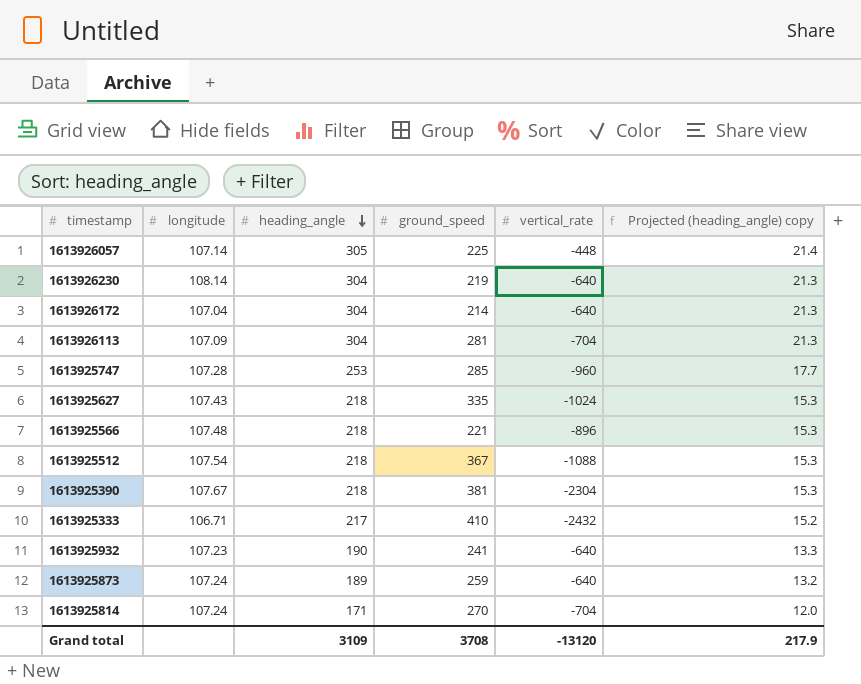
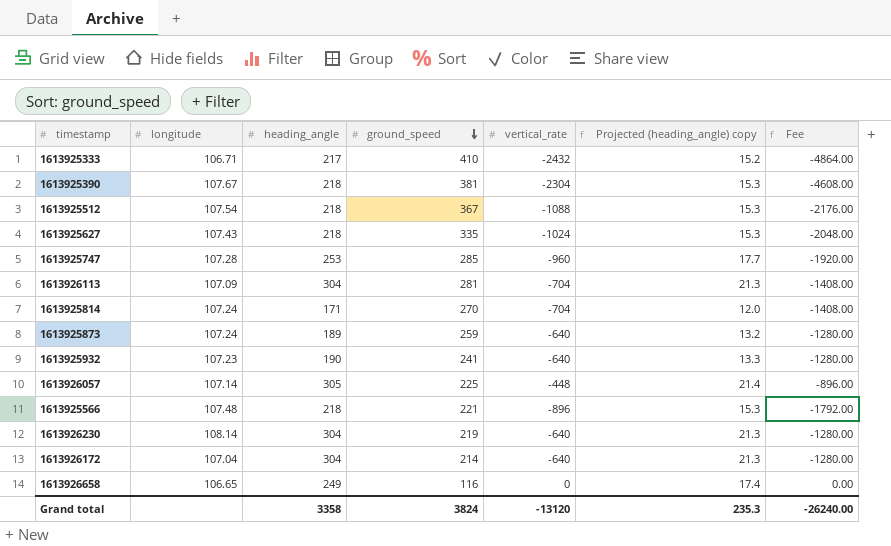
row order: heading_angle descending -> ground_speed descending
column Fee | formula: none -> [vertical_rate] * 2
row 1613926658: none -> 106.65 | 249 | 116 | 0 | 17.4 | 0.00
Grand total | heading_angle: 3109 -> 3358
Grand total | ground_speed: 3708 -> 3824
Grand total | Projected (heading_angle) copy: 217.9 -> 235.3

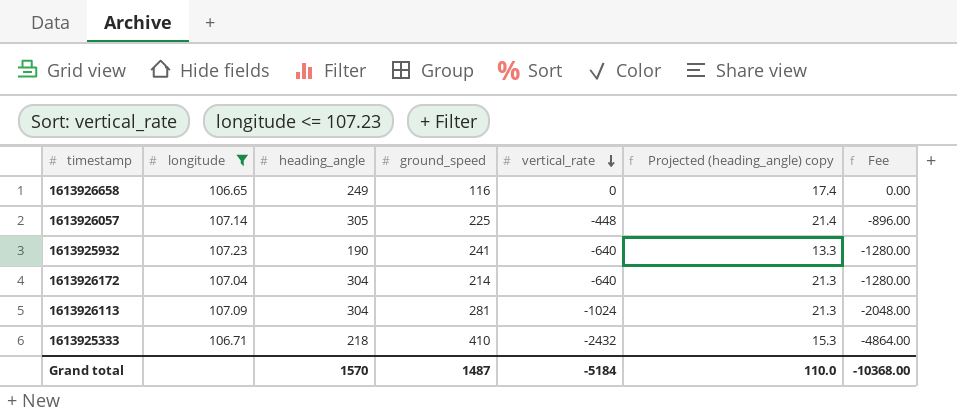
filter: none -> longitude <= 107.23
row order: ground_speed descending -> vertical_rate descending
1613926113 | vertical_rate: -704 -> -1024
1613926113 | Fee: -1408.00 -> -2048.00
1613925333 | heading_angle: 217 -> 218
1613925333 | Projected (heading_angle) copy: 15.2 -> 15.3
Grand total | heading_angle: 3358 -> 1570
Grand total | ground_speed: 3824 -> 1487
Grand total | vertical_rate: -13120 -> -5184
Grand total | Projected (heading_angle) copy: 235.3 -> 110.0
Grand total | Fee: -26240.00 -> -10368.00

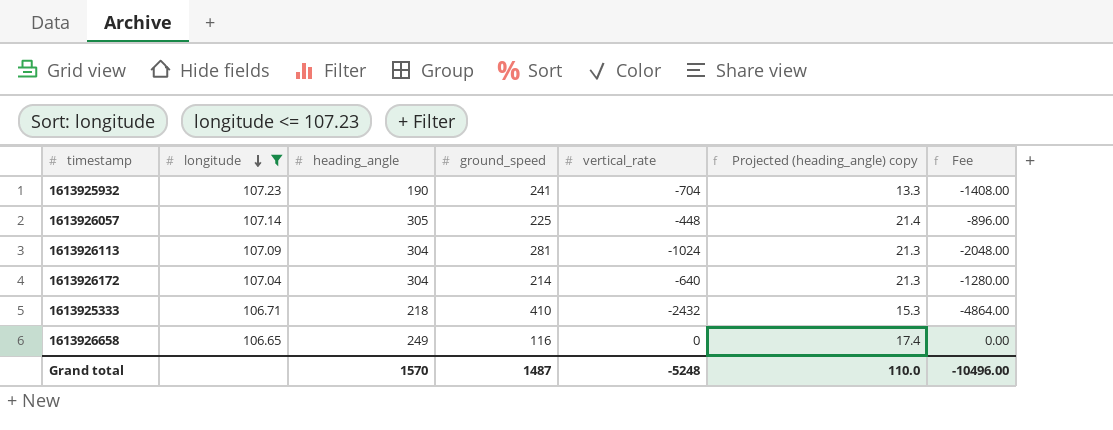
row order: vertical_rate descending -> longitude descending
1613925932 | vertical_rate: -640 -> -704
1613925932 | Fee: -1280.00 -> -1408.00
Grand total | vertical_rate: -5184 -> -5248
Grand total | Fee: -10368.00 -> -10496.00

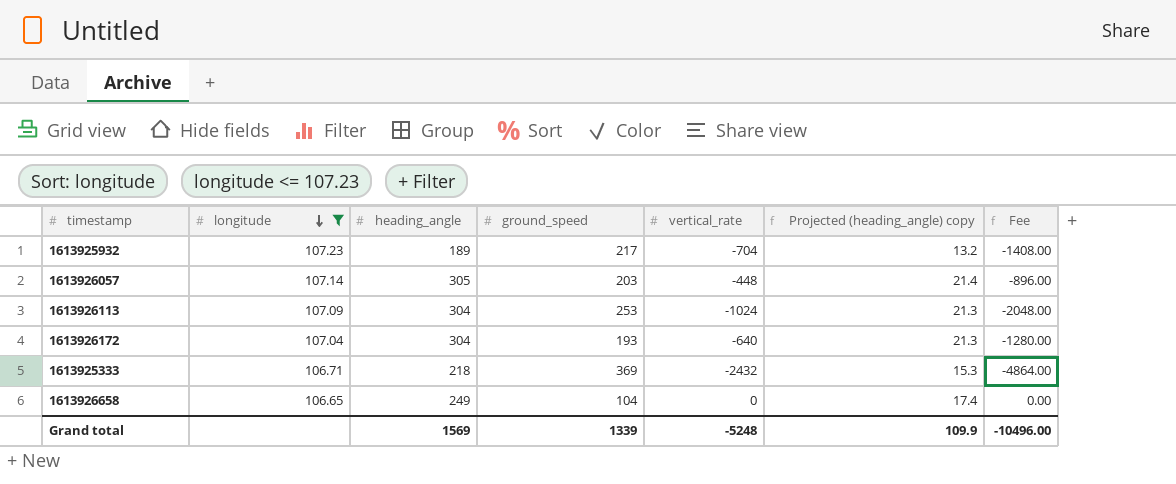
1613925932 | heading_angle: 190 -> 189
1613925932 | ground_speed: 241 -> 217
1613925932 | Projected (heading_angle) copy: 13.3 -> 13.2
1613926057 | ground_speed: 225 -> 203
1613926113 | ground_speed: 281 -> 253
1613926172 | ground_speed: 214 -> 193
1613925333 | ground_speed: 410 -> 369
1613926658 | ground_speed: 116 -> 104
Grand total | heading_angle: 1570 -> 1569
Grand total | ground_speed: 1487 -> 1339
Grand total | Projected (heading_angle) copy: 110.0 -> 109.9

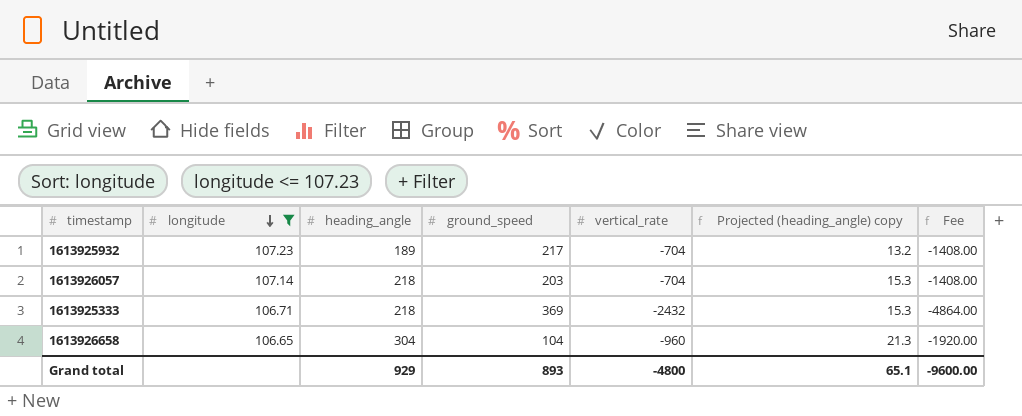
row 1613926113: 107.09 | 304 | 253 | -1024 | 21.3 | -2048.00 -> none
row 1613926172: 107.04 | 304 | 193 | -640 | 21.3 | -1280.00 -> none
1613926057 | heading_angle: 305 -> 218
1613926057 | vertical_rate: -448 -> -704
1613926057 | Projected (heading_angle) copy: 21.4 -> 15.3
1613926057 | Fee: -896.00 -> -1408.00
1613926658 | heading_angle: 249 -> 304
1613926658 | vertical_rate: 0 -> -960
1613926658 | Projected (heading_angle) copy: 17.4 -> 21.3
1613926658 | Fee: 0.00 -> -1920.00
Grand total | heading_angle: 1569 -> 929
Grand total | ground_speed: 1339 -> 893
Grand total | vertical_rate: -5248 -> -4800
Grand total | Projected (heading_angle) copy: 109.9 -> 65.1
Grand total | Fee: -10496.00 -> -9600.00

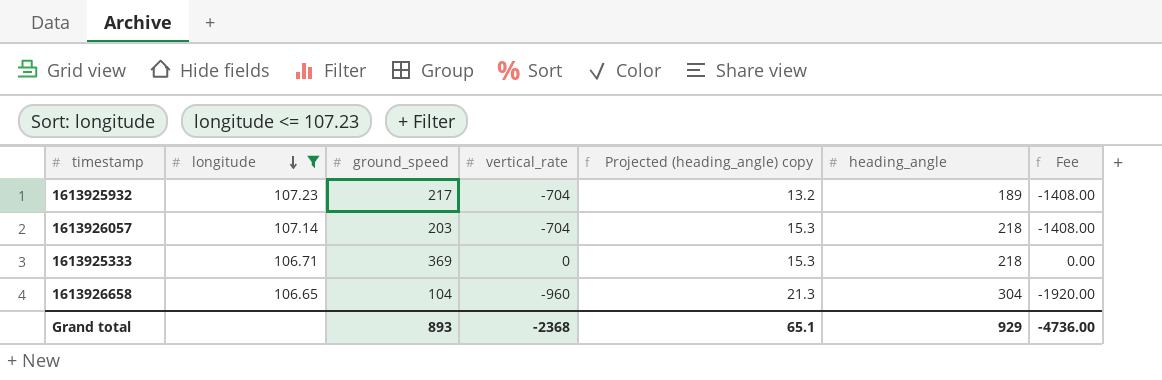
column heading_angle | position: 3 -> 6
1613925333 | vertical_rate: -2432 -> 0
1613925333 | Fee: -4864.00 -> 0.00
Grand total | vertical_rate: -4800 -> -2368
Grand total | Fee: -9600.00 -> -4736.00

